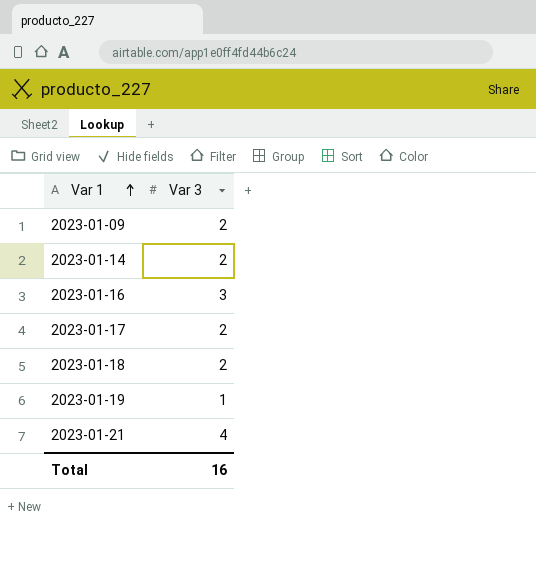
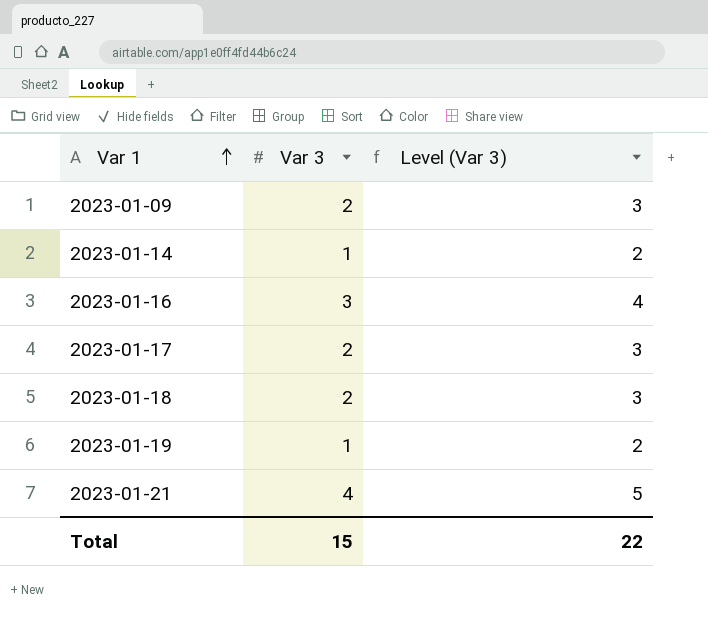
column Level (Var 3) | formula: none -> [Var 3] + 1
2023-01-14 | Var 3: 2 -> 1
Total | Var 3: 16 -> 15

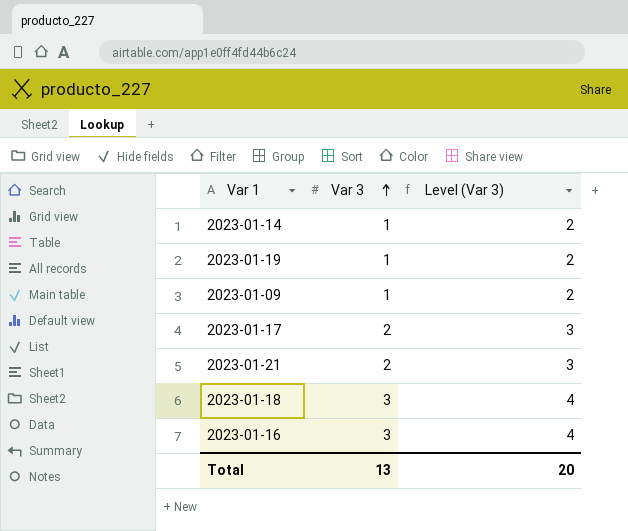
row order: Var 1 ascending -> Var 3 ascending
2023-01-09 | Var 3: 2 -> 1
2023-01-09 | Level (Var 3): 3 -> 2
2023-01-21 | Var 3: 4 -> 2
2023-01-21 | Level (Var 3): 5 -> 3
2023-01-18 | Var 3: 2 -> 3
2023-01-18 | Level (Var 3): 3 -> 4
Total | Var 3: 15 -> 13
Total | Level (Var 3): 22 -> 20

